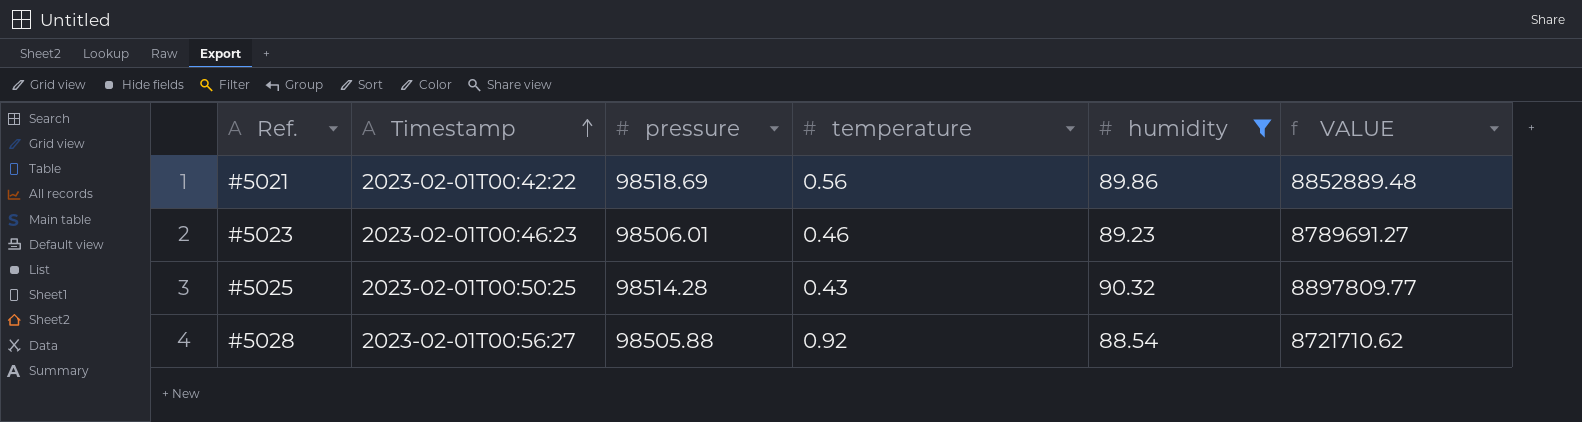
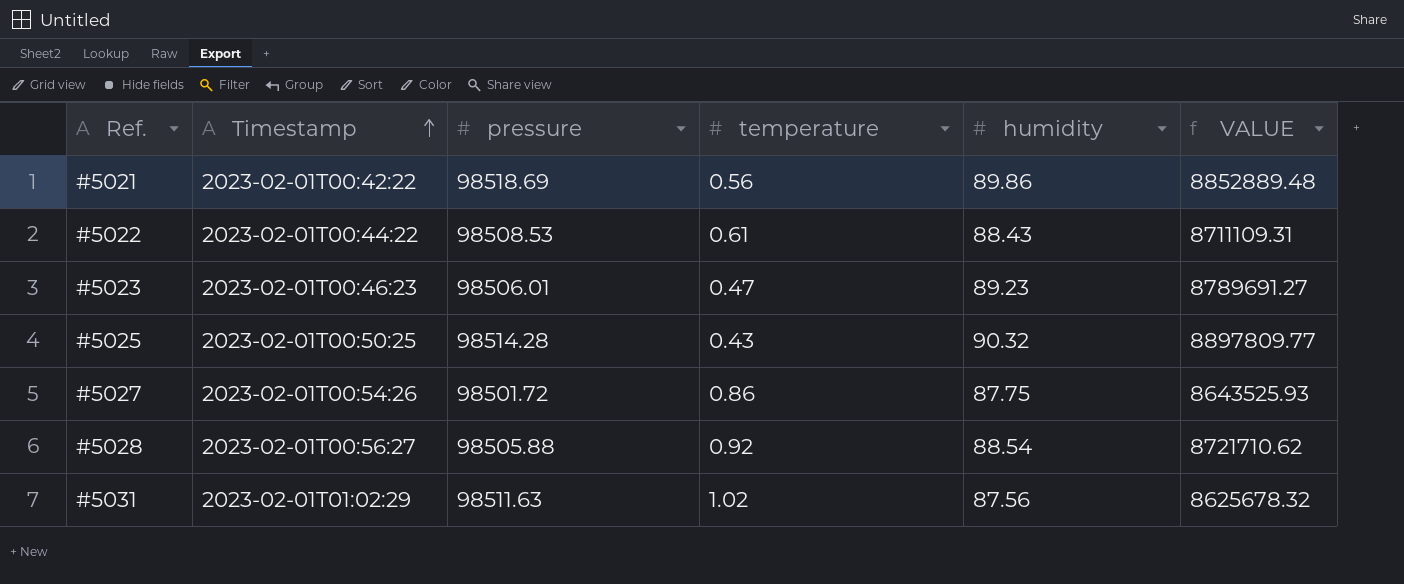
filter: humidity >= 88.54 -> none
#5023 | temperature: 0.46 -> 0.47

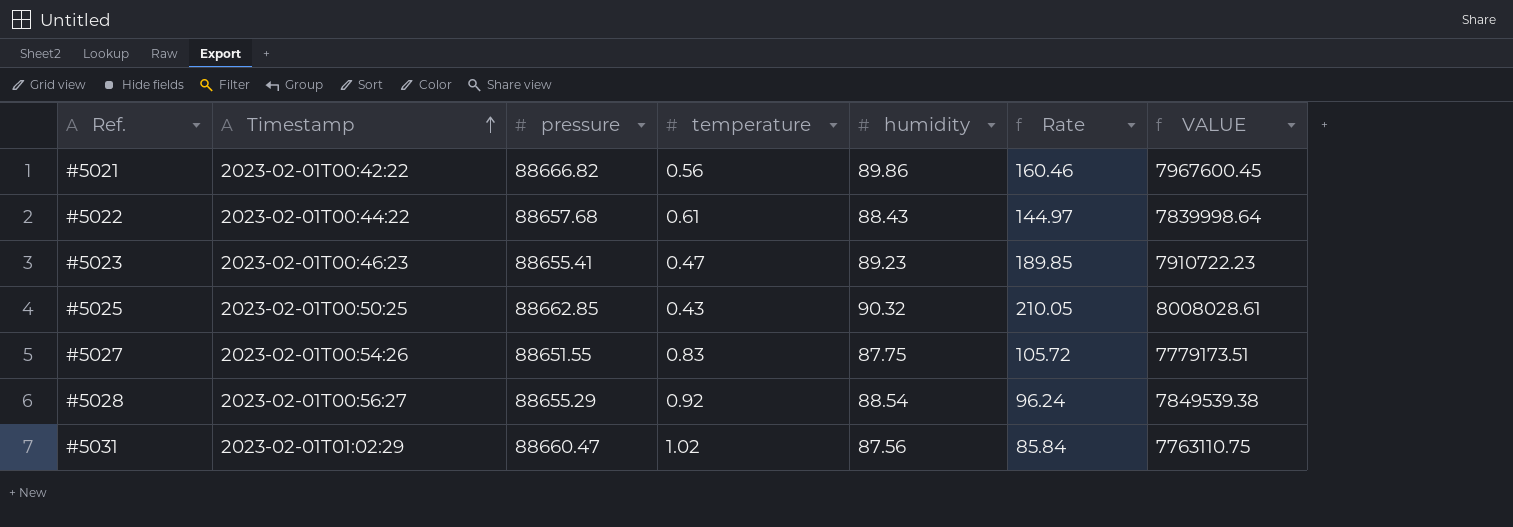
column Rate | formula: none -> [humidity] / [temperature]
#5021 | pressure: 98518.69 -> 88666.82
#5021 | VALUE: 8852889.48 -> 7967600.45
#5022 | pressure: 98508.53 -> 88657.68
#5022 | VALUE: 8711109.31 -> 7839998.64
#5023 | pressure: 98506.01 -> 88655.41
#5023 | VALUE: 8789691.27 -> 7910722.23
#5025 | pressure: 98514.28 -> 88662.85
#5025 | VALUE: 8897809.77 -> 8008028.61
#5027 | pressure: 98501.72 -> 88651.55
#5027 | temperature: 0.86 -> 0.83
#5027 | VALUE: 8643525.93 -> 7779173.51
#5028 | pressure: 98505.88 -> 88655.29
#5028 | VALUE: 8721710.62 -> 7849539.38
#5031 | pressure: 98511.63 -> 88660.47
#5031 | VALUE: 8625678.32 -> 7763110.75

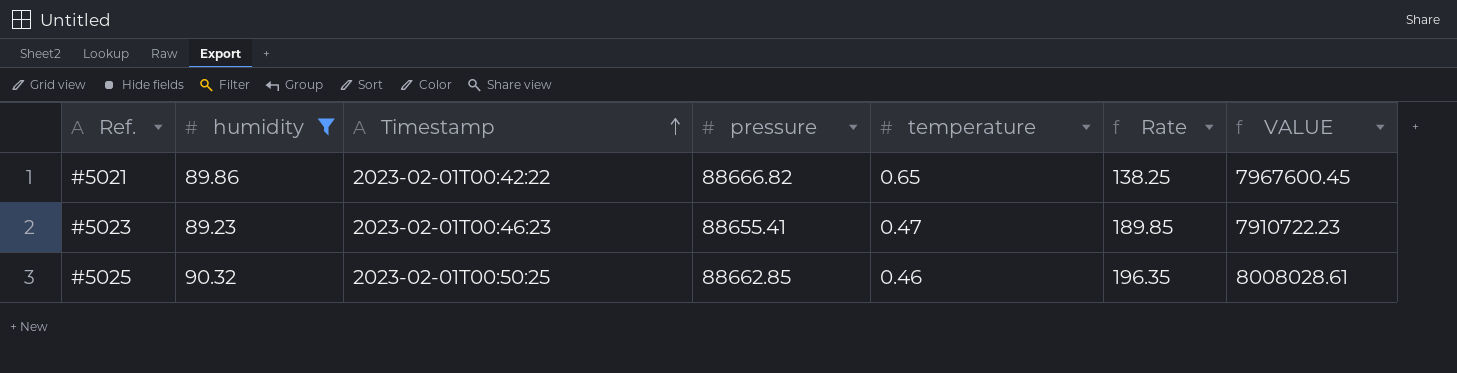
filter: none -> humidity >= 89.23
column humidity | position: 5 -> 2
#5021 | temperature: 0.56 -> 0.65
#5021 | Rate: 160.46 -> 138.25
#5025 | temperature: 0.43 -> 0.46
#5025 | Rate: 210.05 -> 196.35

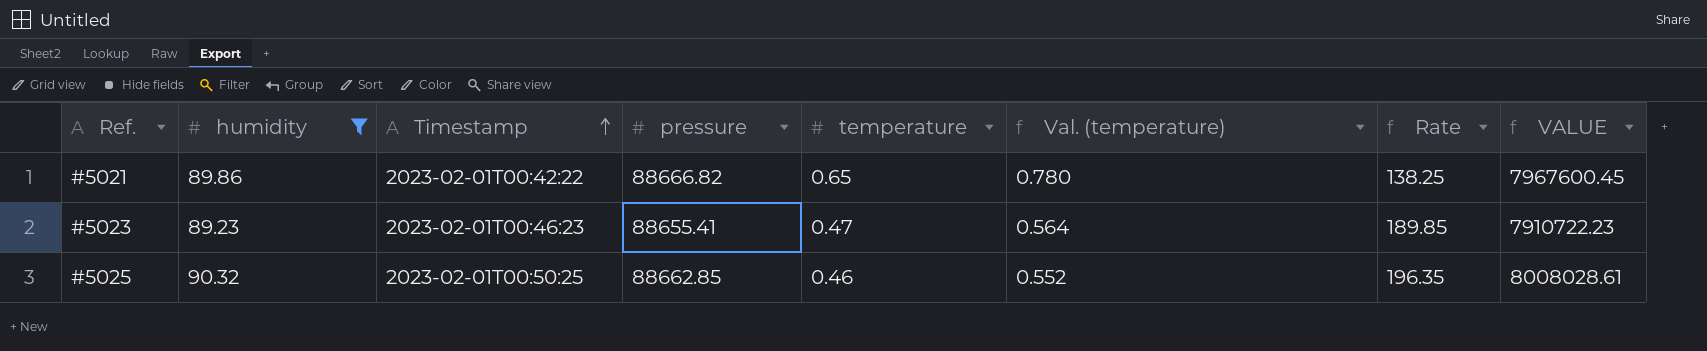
column Val. (temperature) | formula: none -> [temperature] * 1.2

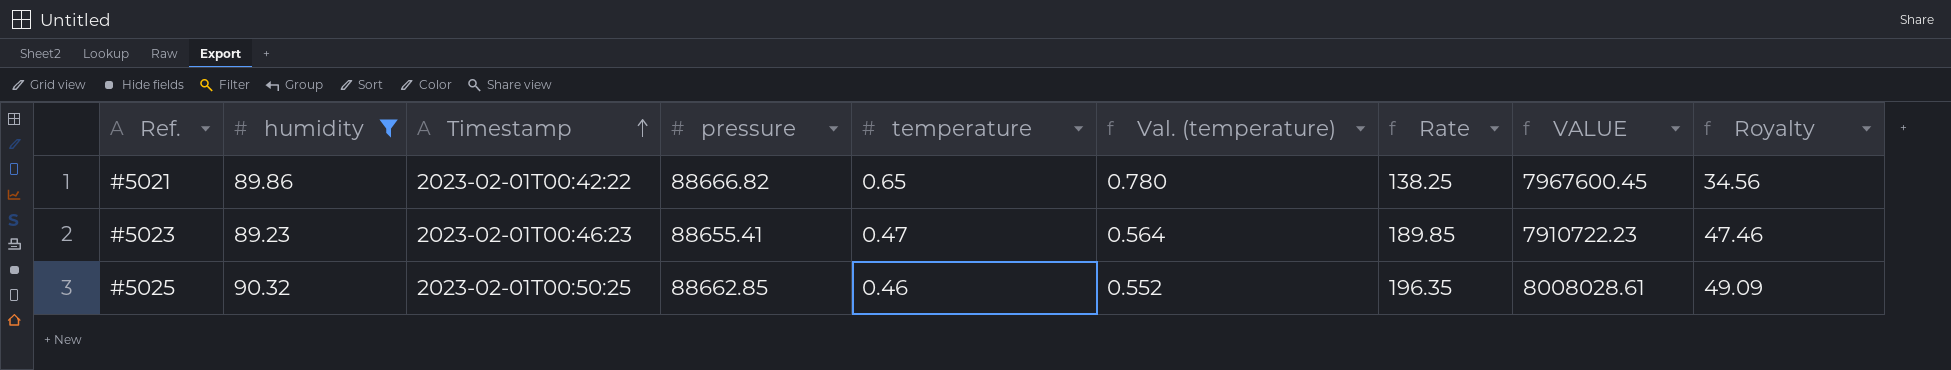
column Royalty | formula: none -> [Rate] * 0.25

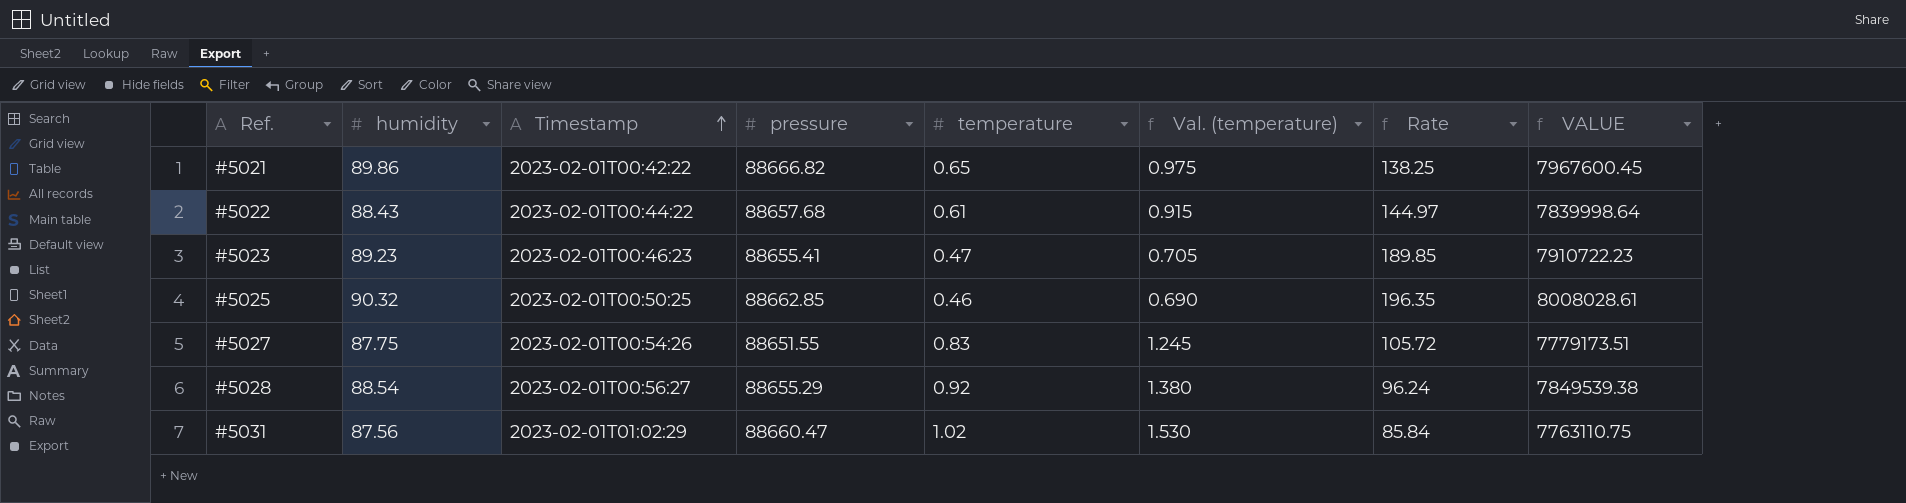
filter: humidity >= 89.23 -> none
column Royalty | formula: [Rate] * 0.25 -> none
column Val. (temperature) | formula: [temperature] * 1.2 -> [temperature] * 1.5

